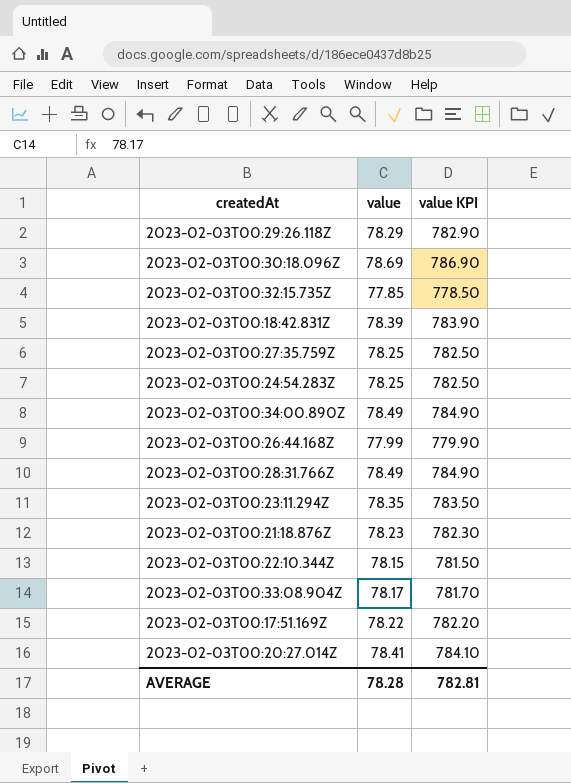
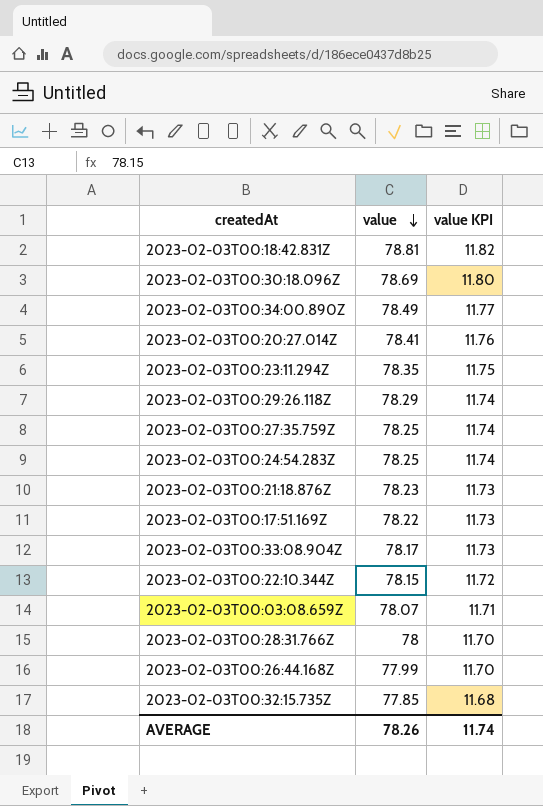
row order: none -> value descending
column value KPI | formula: [value] * 10 -> [value] * 0.15
2023-02-03T00:18:42.831Z | value: 78.39 -> 78.81
row 2023-02-03T00:03:08.659Z: none -> 78.07 | 11.71
2023-02-03T00:28:31.766Z | value: 78.49 -> 78
AVERAGE | value: 78.28 -> 78.26
AVERAGE | value KPI: 782.81 -> 11.74

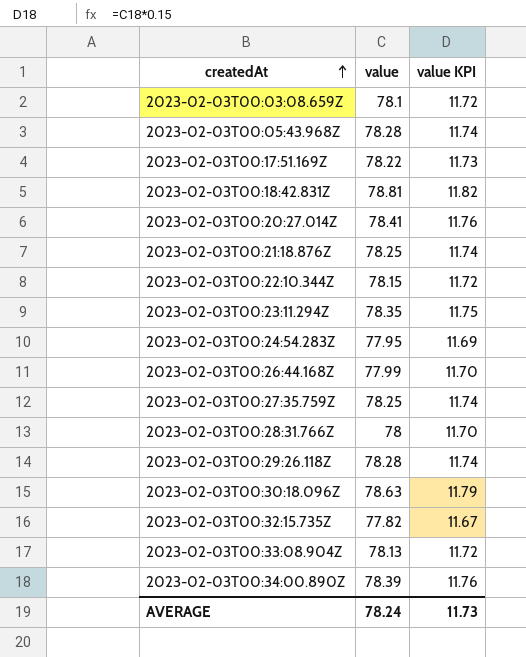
row order: value descending -> createdAt ascending
2023-02-03T00:03:08.659Z | value: 78.07 -> 78.1
2023-02-03T00:03:08.659Z | value KPI: 11.71 -> 11.72
row 2023-02-03T00:05:43.968Z: none -> 78.28 | 11.74
2023-02-03T00:21:18.876Z | value: 78.23 -> 78.25
2023-02-03T00:21:18.876Z | value KPI: 11.73 -> 11.74
2023-02-03T00:24:54.283Z | value: 78.25 -> 77.95
2023-02-03T00:24:54.283Z | value KPI: 11.74 -> 11.69
2023-02-03T00:29:26.118Z | value: 78.29 -> 78.28
2023-02-03T00:30:18.096Z | value: 78.69 -> 78.63
2023-02-03T00:30:18.096Z | value KPI: 11.80 -> 11.79
2023-02-03T00:32:15.735Z | value: 77.85 -> 77.82
2023-02-03T00:32:15.735Z | value KPI: 11.68 -> 11.67
2023-02-03T00:33:08.904Z | value: 78.17 -> 78.13
2023-02-03T00:33:08.904Z | value KPI: 11.73 -> 11.72
2023-02-03T00:34:00.890Z | value: 78.49 -> 78.39
2023-02-03T00:34:00.890Z | value KPI: 11.77 -> 11.76
AVERAGE | value: 78.26 -> 78.24
AVERAGE | value KPI: 11.74 -> 11.73

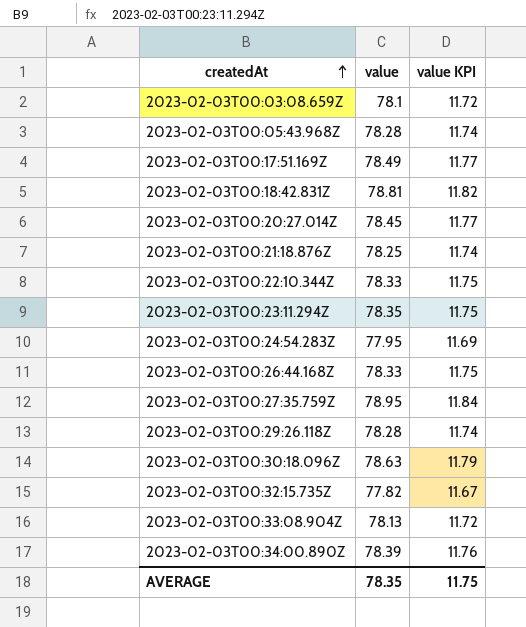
row 2023-02-03T00:28:31.766Z: 78 | 11.70 -> none
2023-02-03T00:17:51.169Z | value: 78.22 -> 78.49
2023-02-03T00:17:51.169Z | value KPI: 11.73 -> 11.77
2023-02-03T00:20:27.014Z | value: 78.41 -> 78.45
2023-02-03T00:20:27.014Z | value KPI: 11.76 -> 11.77
2023-02-03T00:22:10.344Z | value: 78.15 -> 78.33
2023-02-03T00:22:10.344Z | value KPI: 11.72 -> 11.75
2023-02-03T00:26:44.168Z | value: 77.99 -> 78.33
2023-02-03T00:26:44.168Z | value KPI: 11.70 -> 11.75
2023-02-03T00:27:35.759Z | value: 78.25 -> 78.95
2023-02-03T00:27:35.759Z | value KPI: 11.74 -> 11.84
AVERAGE | value: 78.24 -> 78.35
AVERAGE | value KPI: 11.73 -> 11.75

